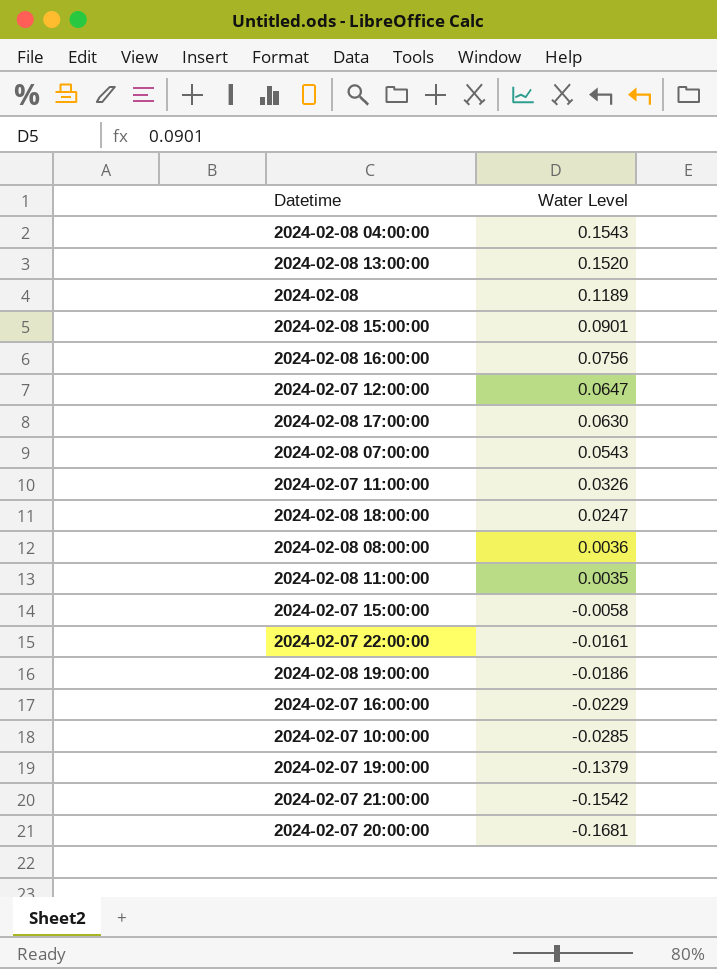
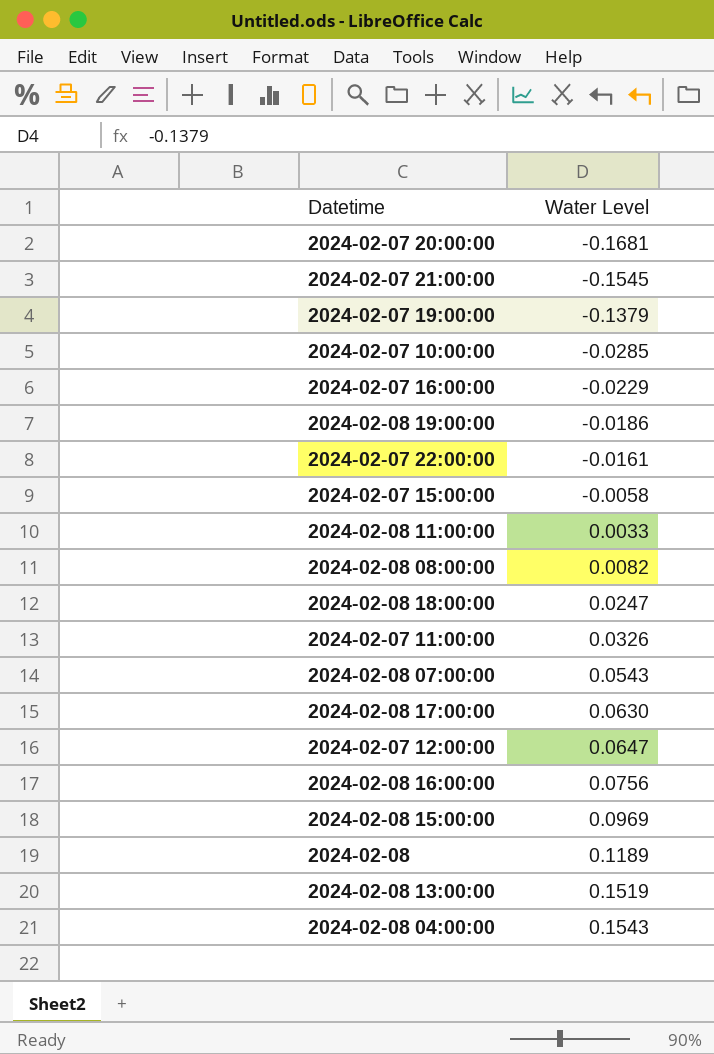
row order: Water Level descending -> Water Level ascending
2024-02-07 21:00:00 | Water Level: -0.1542 -> -0.1545
2024-02-08 11:00:00 | Water Level: 0.0035 -> 0.0033
2024-02-08 08:00:00 | Water Level: 0.0036 -> 0.0082
2024-02-08 15:00:00 | Water Level: 0.0901 -> 0.0969
2024-02-08 13:00:00 | Water Level: 0.1520 -> 0.1519

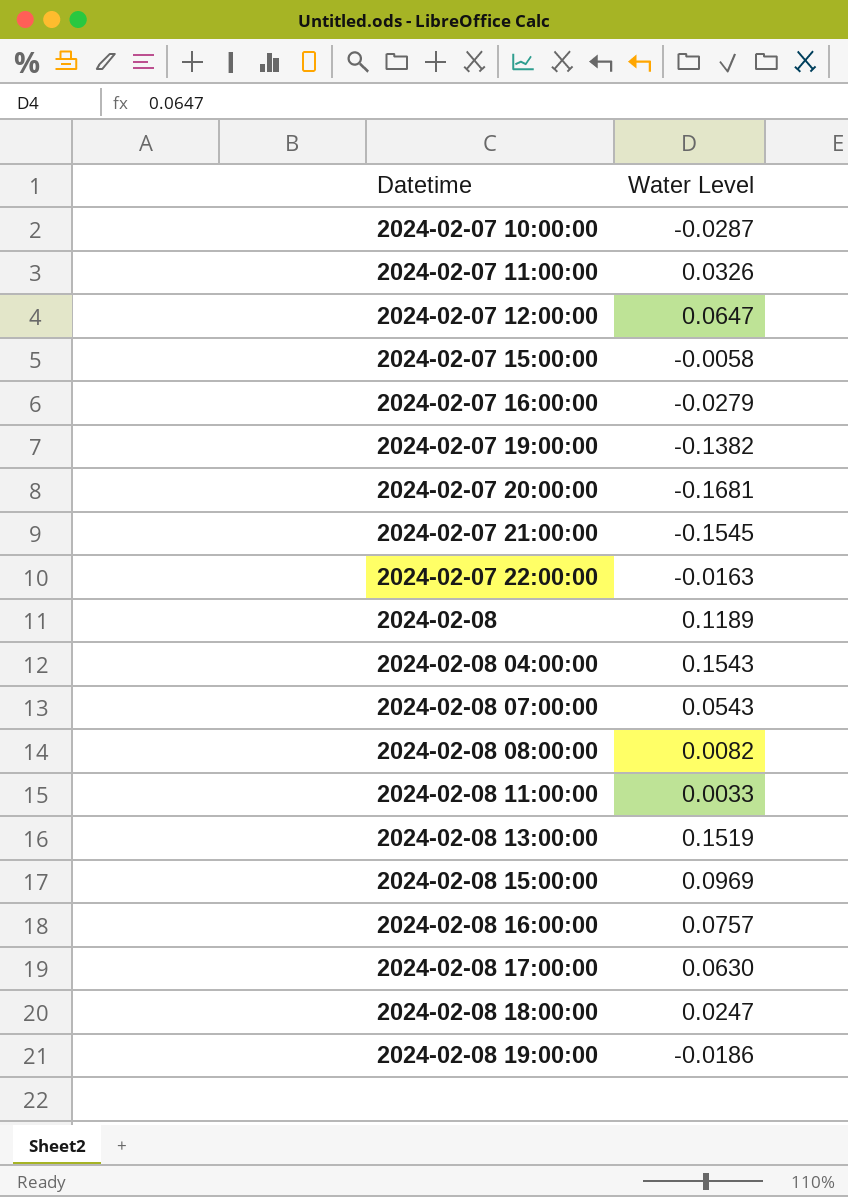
row order: Water Level ascending -> Datetime ascending
2024-02-07 10:00:00 | Water Level: -0.0285 -> -0.0287
2024-02-07 16:00:00 | Water Level: -0.0229 -> -0.0279
2024-02-07 19:00:00 | Water Level: -0.1379 -> -0.1382
2024-02-07 22:00:00 | Water Level: -0.0161 -> -0.0163
2024-02-08 16:00:00 | Water Level: 0.0756 -> 0.0757

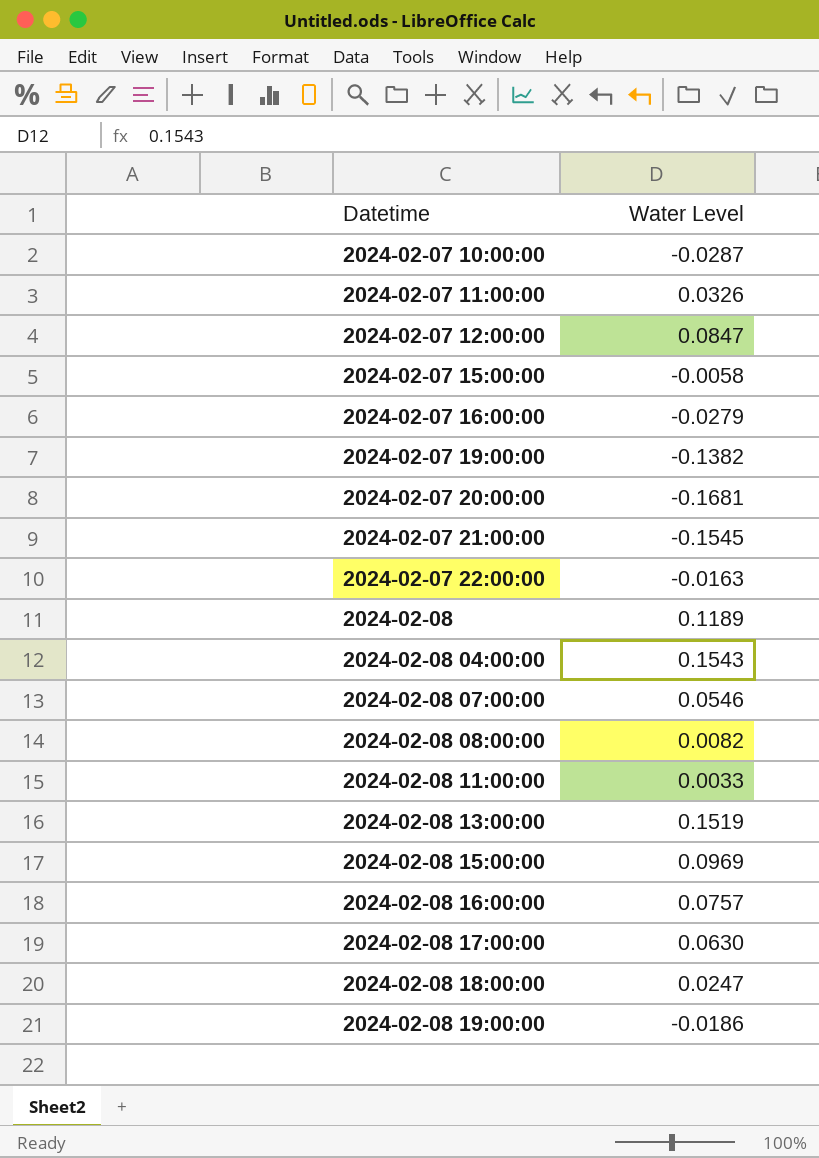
2024-02-07 12:00:00 | Water Level: 0.0647 -> 0.0847
2024-02-08 07:00:00 | Water Level: 0.0543 -> 0.0546

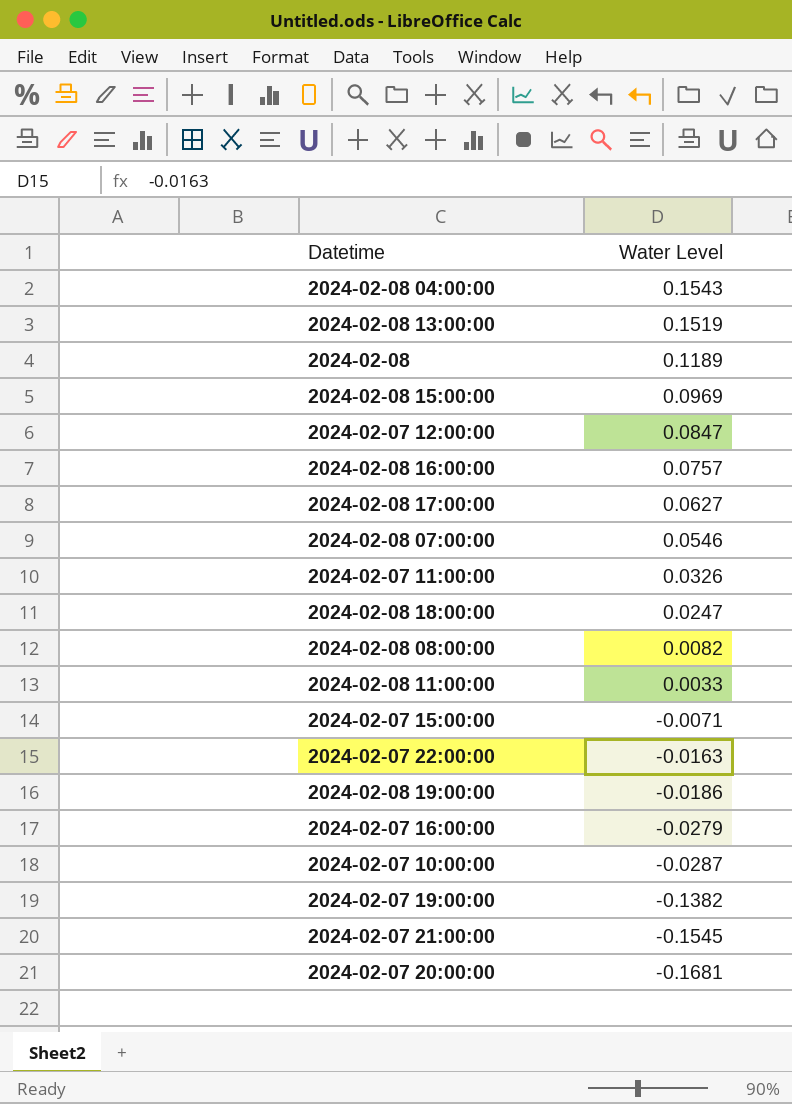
row order: Datetime ascending -> Water Level descending
2024-02-08 17:00:00 | Water Level: 0.0630 -> 0.0627
2024-02-07 15:00:00 | Water Level: -0.0058 -> -0.0071

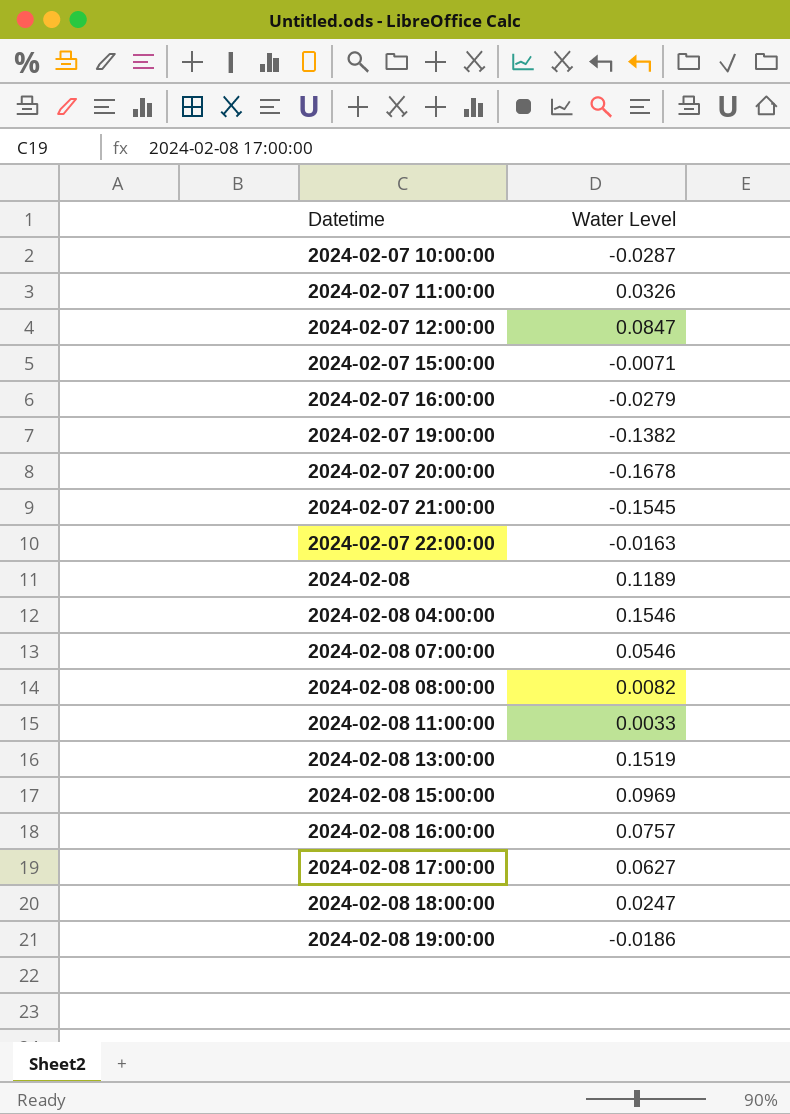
row order: Water Level descending -> Datetime ascending
2024-02-07 20:00:00 | Water Level: -0.1681 -> -0.1678
2024-02-08 04:00:00 | Water Level: 0.1543 -> 0.1546

